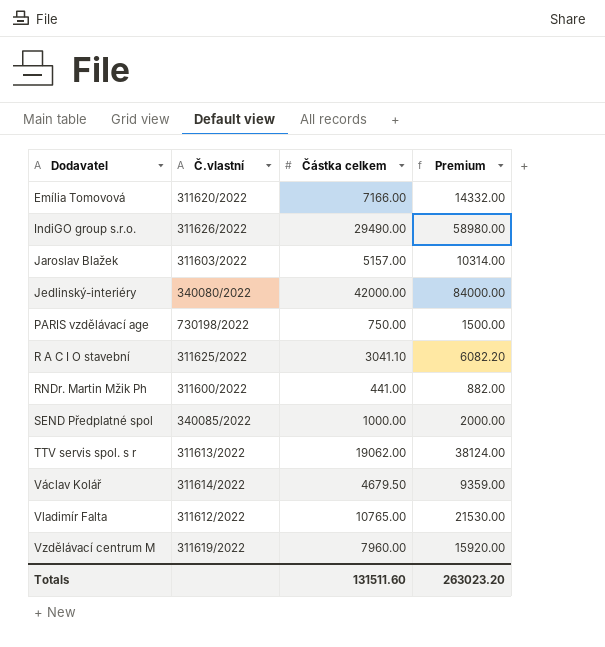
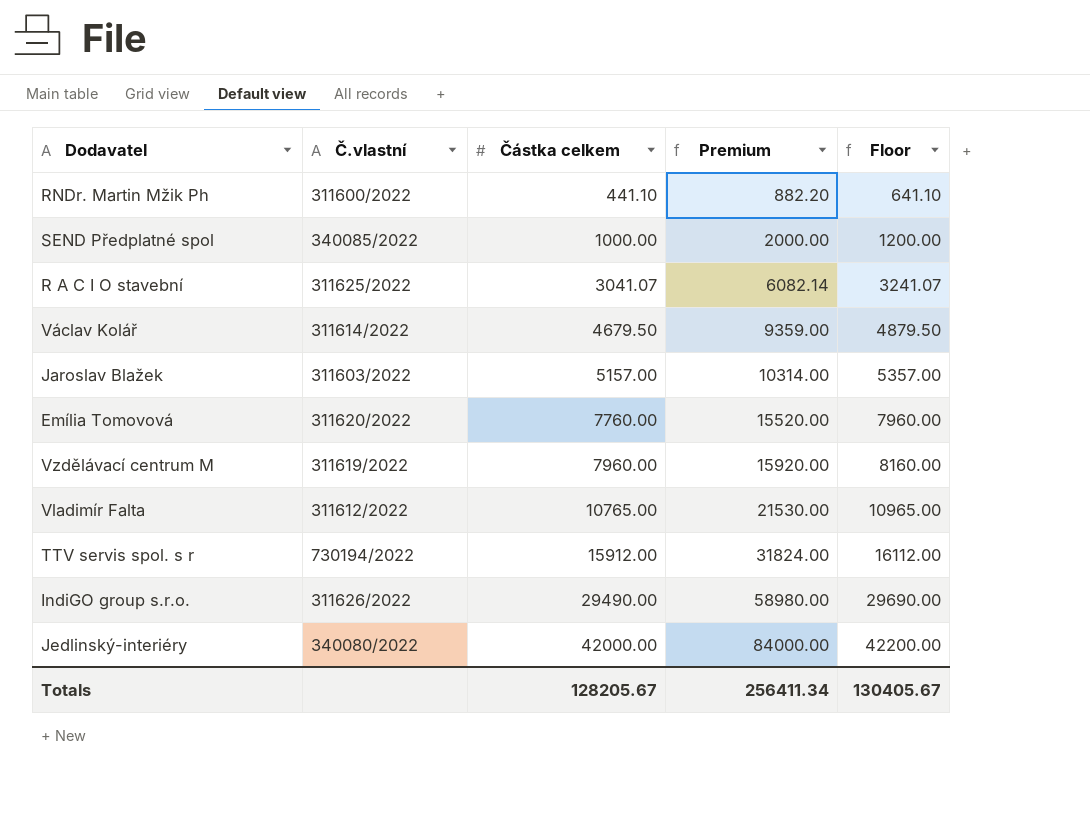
row order: Dodavatel ascending -> Částka celkem ascending
column Floor | formula: none -> [Částka celkem] + 200
row PARIS vzdělávací age: 730198/2022 | 750.00 | 1500.00 -> none
RNDr. Martin Mžik Ph | Částka celkem: 441.00 -> 441.10
RNDr. Martin Mžik Ph | Premium: 882.00 -> 882.20
R A C I O stavební | Částka celkem: 3041.10 -> 3041.07
R A C I O stavební | Premium: 6082.20 -> 6082.14
Emília Tomovová | Částka celkem: 7166.00 -> 7760.00
Emília Tomovová | Premium: 14332.00 -> 15520.00
TTV servis spol. s r | Č.vlastní: 311613/2022 -> 730194/2022
TTV servis spol. s r | Částka celkem: 19062.00 -> 15912.00
TTV servis spol. s r | Premium: 38124.00 -> 31824.00
Totals | Částka celkem: 131511.60 -> 128205.67
Totals | Premium: 263023.20 -> 256411.34

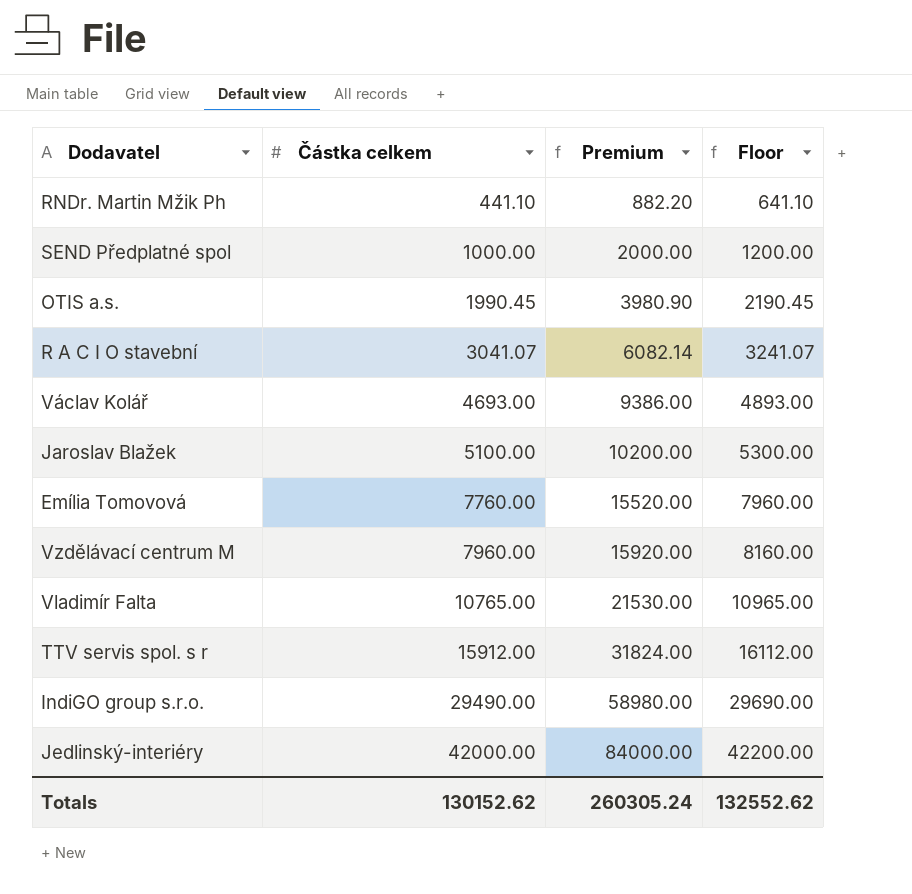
column Č.vlastní | position: 2 -> none
row OTIS a.s.: none -> 1990.45 | 3980.90 | 2190.45
Václav Kolář | Částka celkem: 4679.50 -> 4693.00
Václav Kolář | Premium: 9359.00 -> 9386.00
Václav Kolář | Floor: 4879.50 -> 4893.00
Jaroslav Blažek | Částka celkem: 5157.00 -> 5100.00
Jaroslav Blažek | Premium: 10314.00 -> 10200.00
Jaroslav Blažek | Floor: 5357.00 -> 5300.00
Totals | Částka celkem: 128205.67 -> 130152.62
Totals | Premium: 256411.34 -> 260305.24
Totals | Floor: 130405.67 -> 132552.62

